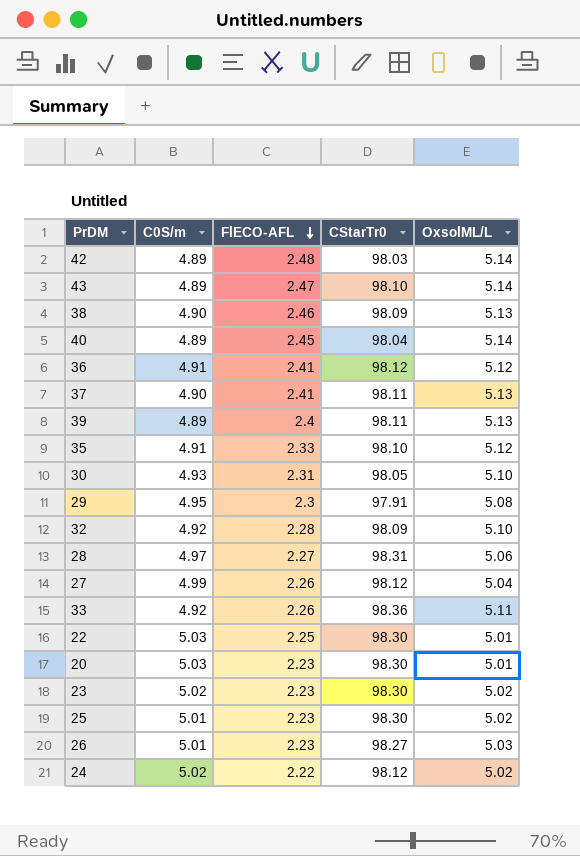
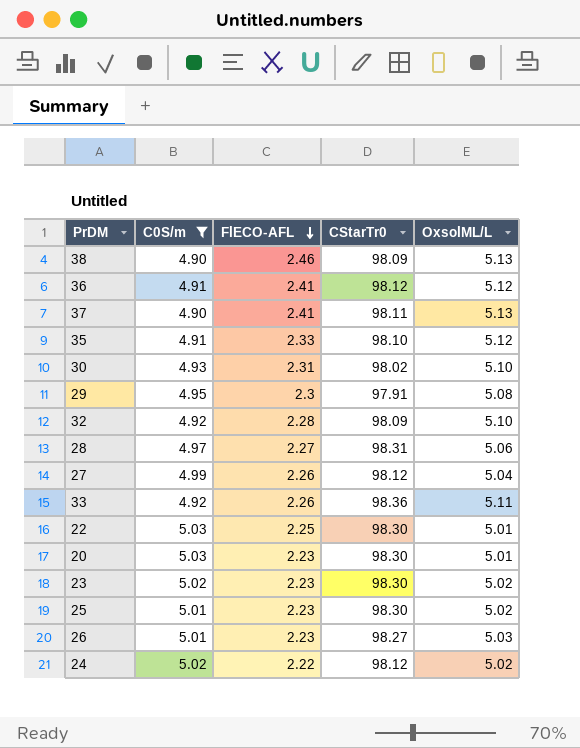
filter: none -> C0S/m != 4.89
30 | CStarTr0: 98.05 -> 98.02

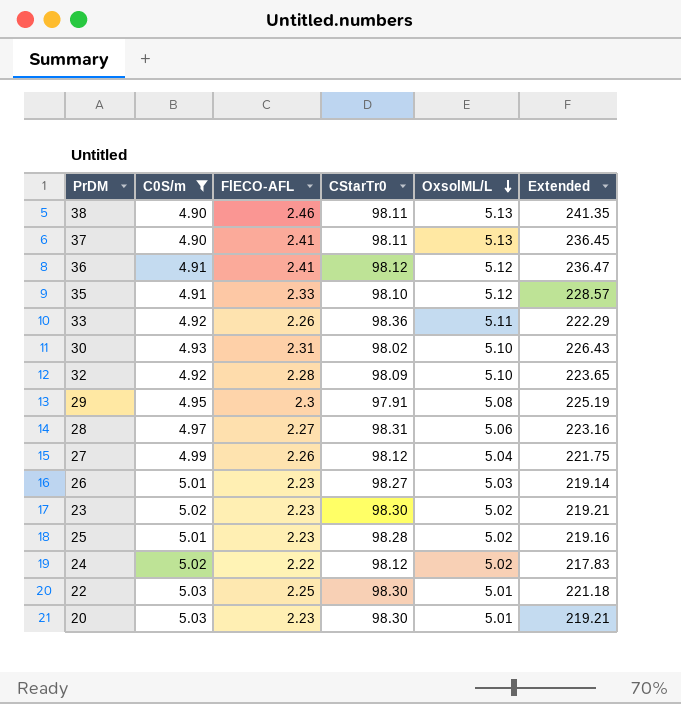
row order: FlECO-AFL descending -> OxsolML/L descending
column Extended | formula: none -> [FlECO-AFL] * [CStarTr0]
38 | CStarTr0: 98.09 -> 98.11
25 | CStarTr0: 98.30 -> 98.28

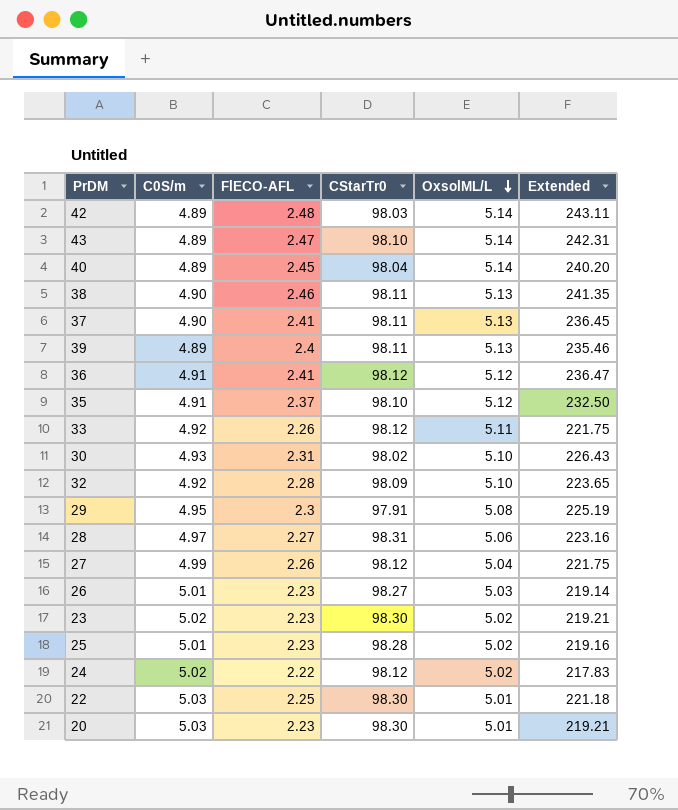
filter: C0S/m != 4.89 -> none
35 | FlECO-AFL: 2.33 -> 2.37
35 | Extended: 228.57 -> 232.50
33 | CStarTr0: 98.36 -> 98.12
33 | Extended: 222.29 -> 221.75

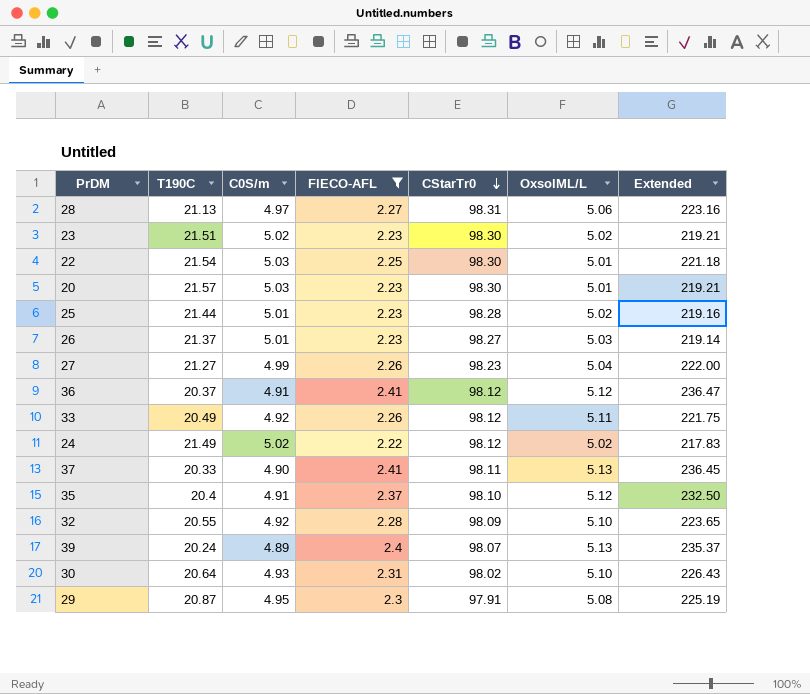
filter: none -> FlECO-AFL <= 2.41
row order: OxsolML/L descending -> CStarTr0 descending
column T190C | position: none -> 2
27 | CStarTr0: 98.12 -> 98.23
27 | Extended: 221.75 -> 222.00
39 | CStarTr0: 98.11 -> 98.07
39 | Extended: 235.46 -> 235.37

